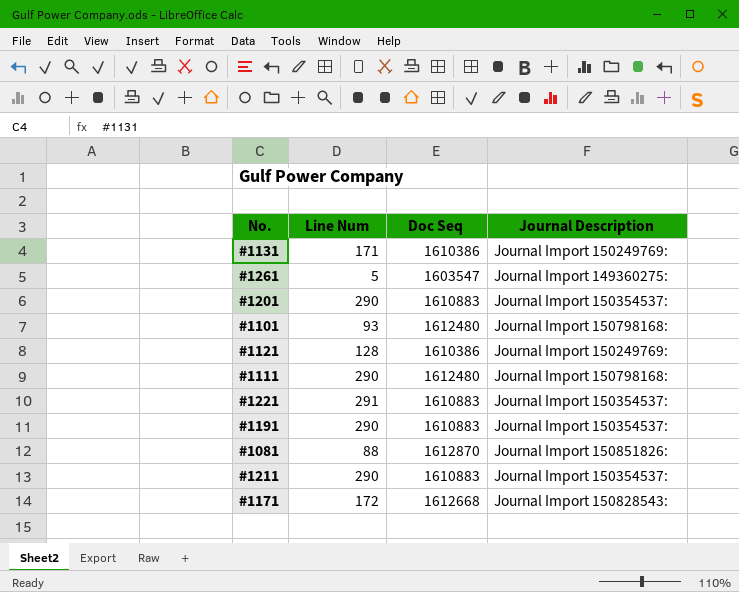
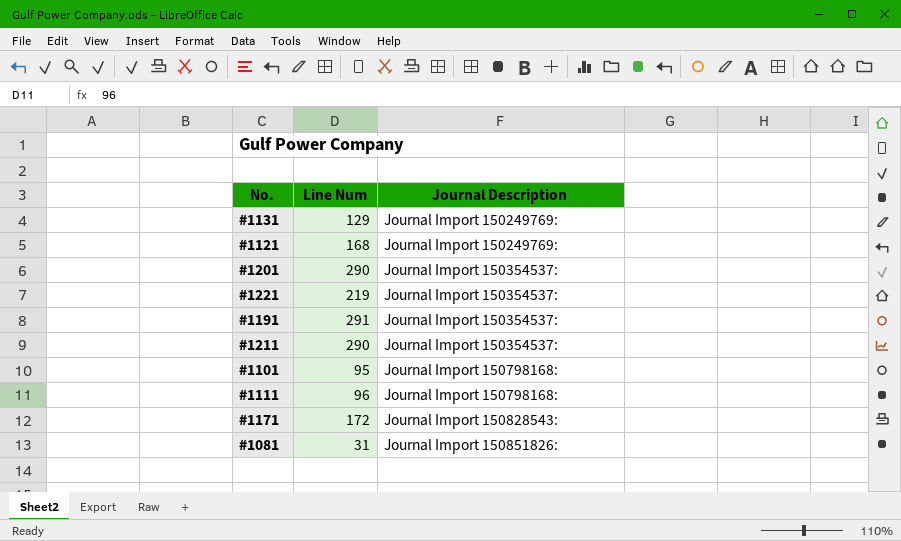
row order: none -> Journal Description ascending
column Doc Seq | position: 3 -> none
row #1261: 5 | 1603547 | Journal Import 149360275: -> none
#1131 | Line Num: 171 -> 129
#1121 | Line Num: 128 -> 168
#1221 | Line Num: 291 -> 219
#1191 | Line Num: 290 -> 291
#1101 | Line Num: 93 -> 95
#1111 | Line Num: 290 -> 96
#1081 | Line Num: 88 -> 31

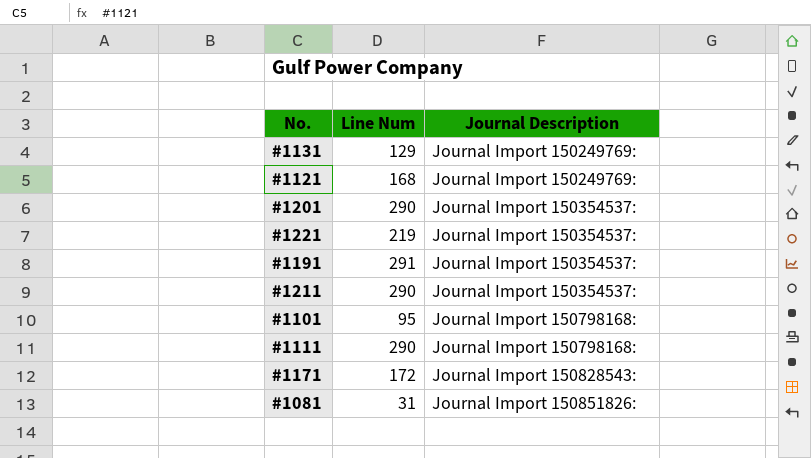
#1111 | Line Num: 96 -> 290

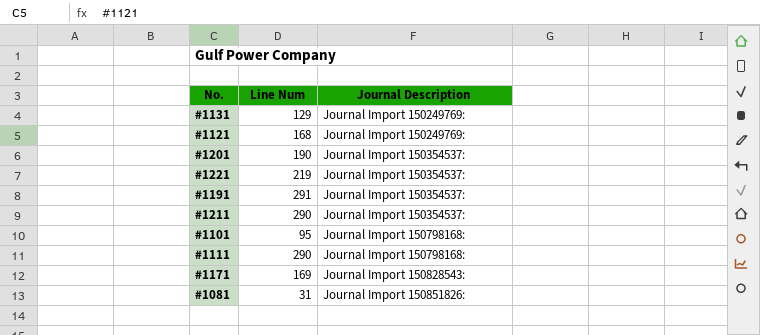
#1201 | Line Num: 290 -> 190
#1171 | Line Num: 172 -> 169

